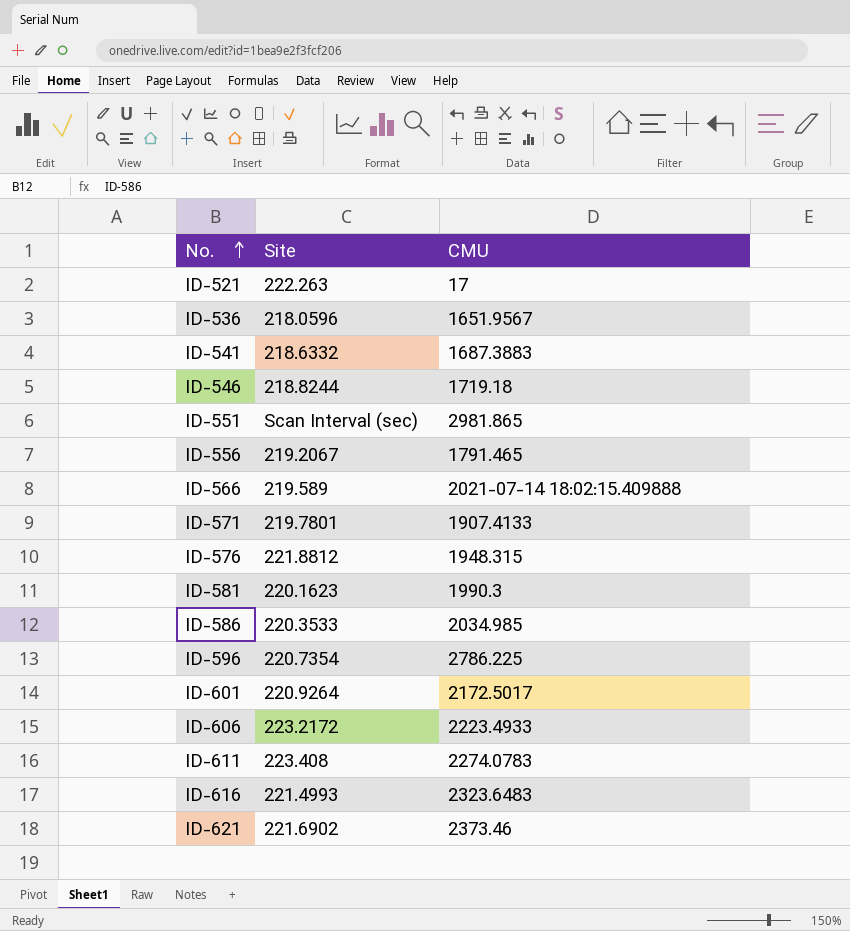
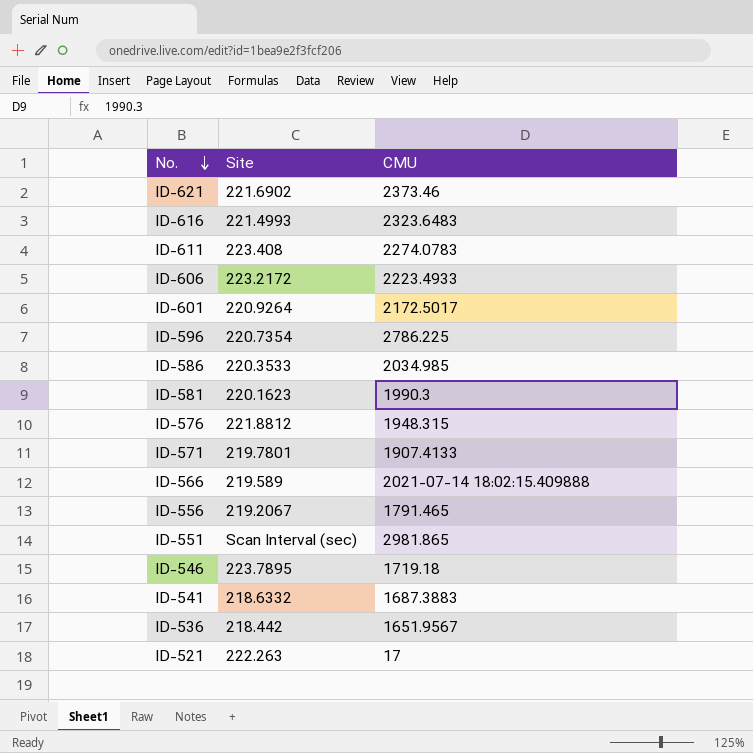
row order: No. ascending -> No. descending
ID-546 | Site: 218.8244 -> 223.7895
ID-536 | Site: 218.0596 -> 218.442

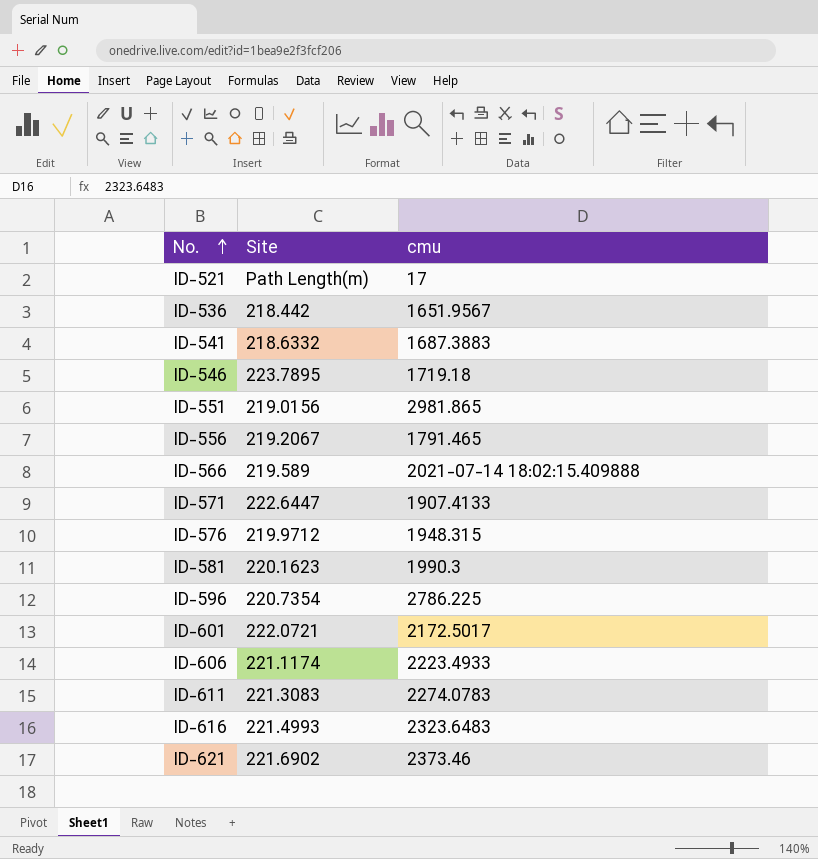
row order: No. descending -> No. ascending
column name: CMU -> cmu
row ID-586: 220.3533 | 2034.985 -> none
ID-521 | Site: 222.263 -> Path Length(m)
ID-551 | Site: Scan Interval (sec) -> 219.0156
ID-571 | Site: 219.7801 -> 222.6447
ID-576 | Site: 221.8812 -> 219.9712
ID-601 | Site: 220.9264 -> 222.0721
ID-606 | Site: 223.2172 -> 221.1174
ID-611 | Site: 223.408 -> 221.3083

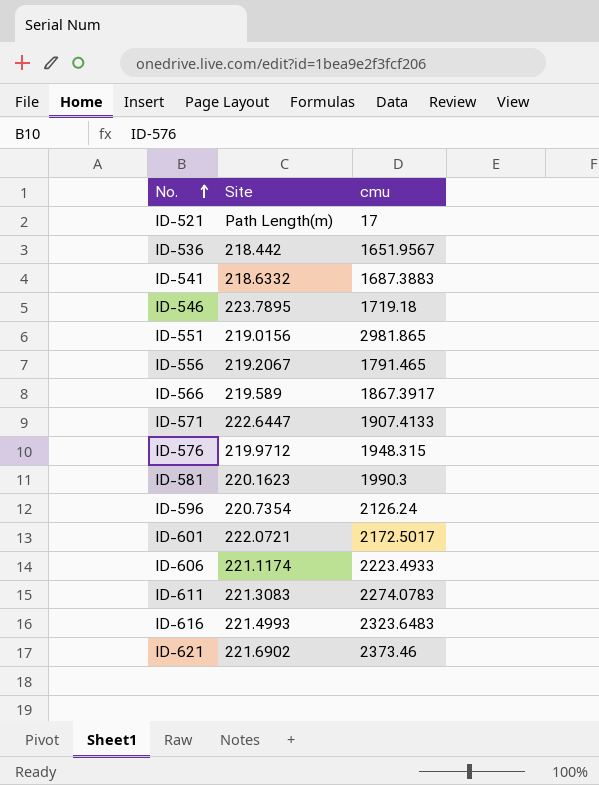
ID-566 | cmu: 2021-07-14 18:02:15.409888 -> 1867.3917
ID-596 | cmu: 2786.225 -> 2126.24

